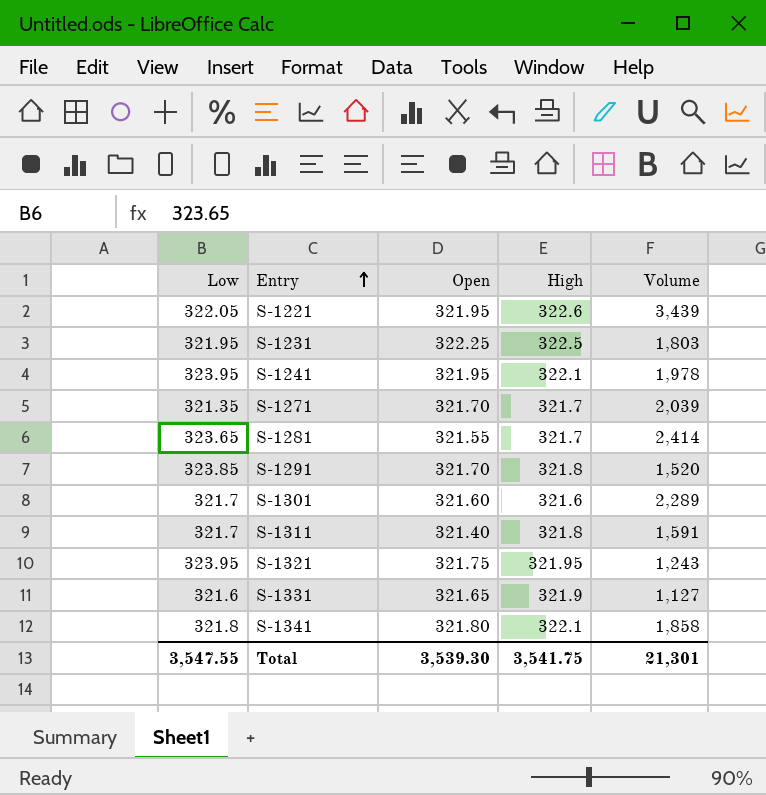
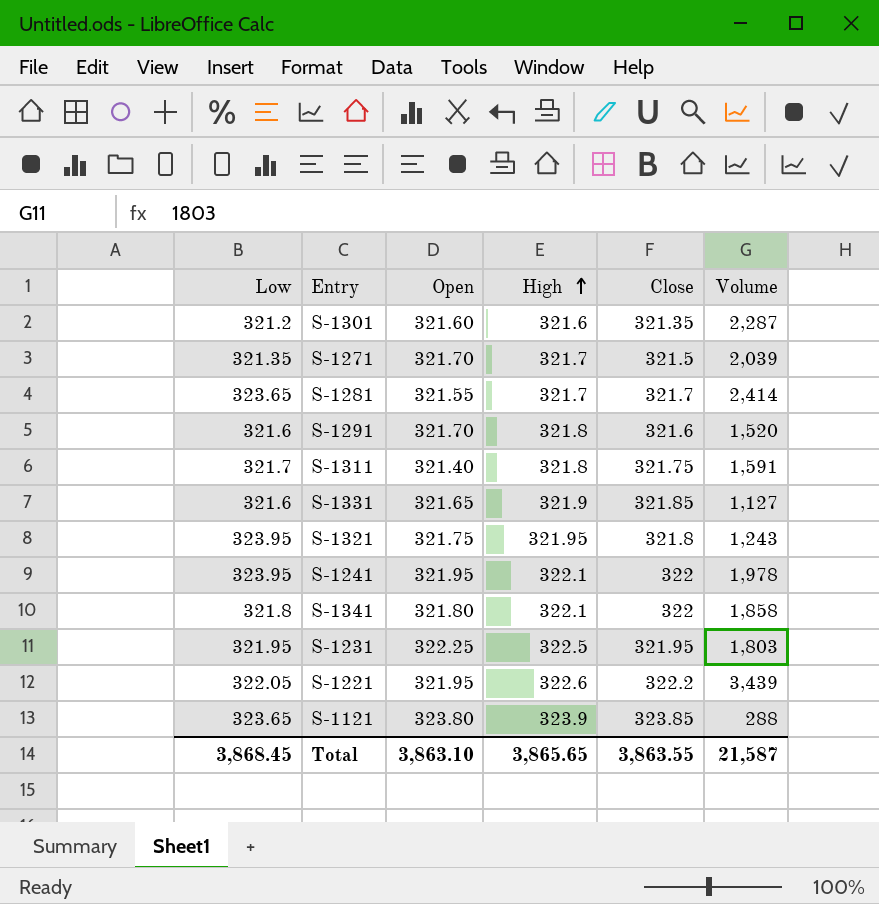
row order: Entry ascending -> High ascending
column Close | position: none -> 5
S-1301 | Low: 321.7 -> 321.2
S-1301 | Volume: 2,289 -> 2,287
S-1291 | Low: 323.85 -> 321.6
row S-1121: none -> 323.65 | 323.80 | 323.9 | 323.85 | 288
Total | Low: 3,547.55 -> 3,868.45
Total | Open: 3,539.30 -> 3,863.10
Total | High: 3,541.75 -> 3,865.65
Total | Volume: 21,301 -> 21,587

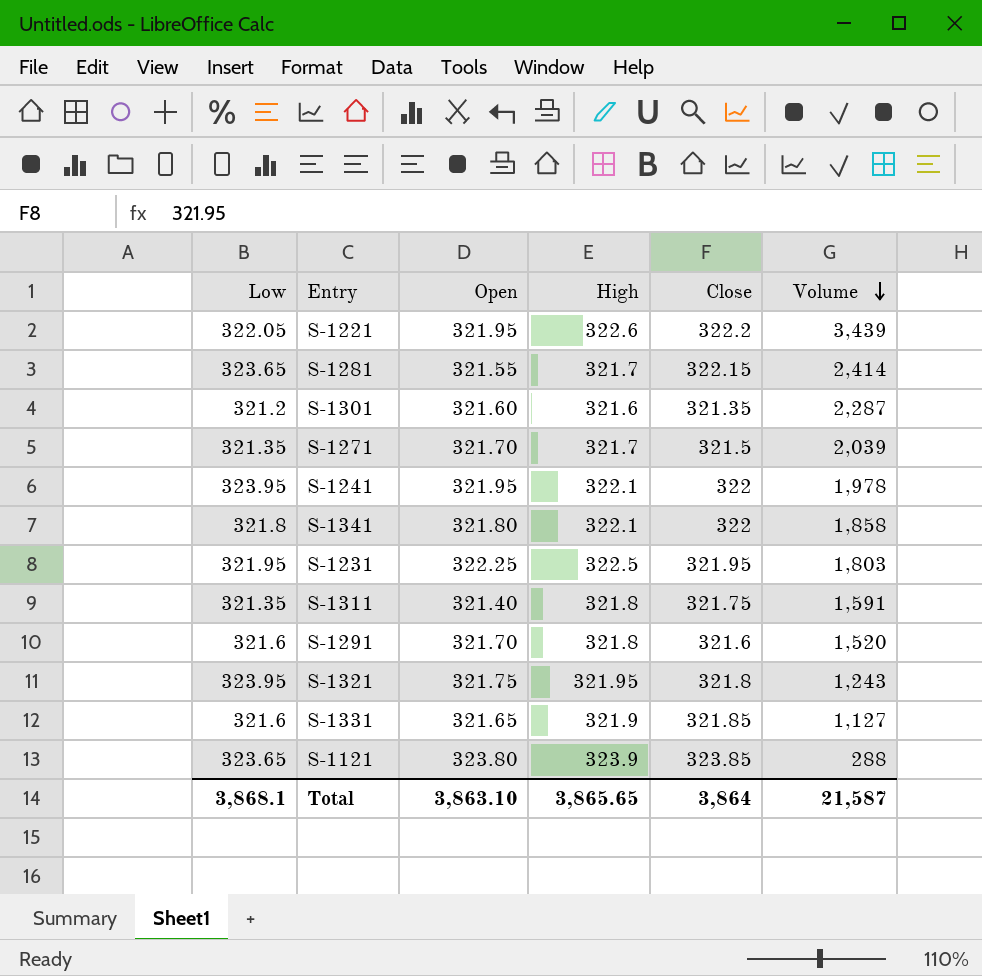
row order: High ascending -> Volume descending
S-1281 | Close: 321.7 -> 322.15
S-1311 | Low: 321.7 -> 321.35
Total | Low: 3,868.45 -> 3,868.1
Total | Close: 3,863.55 -> 3,864

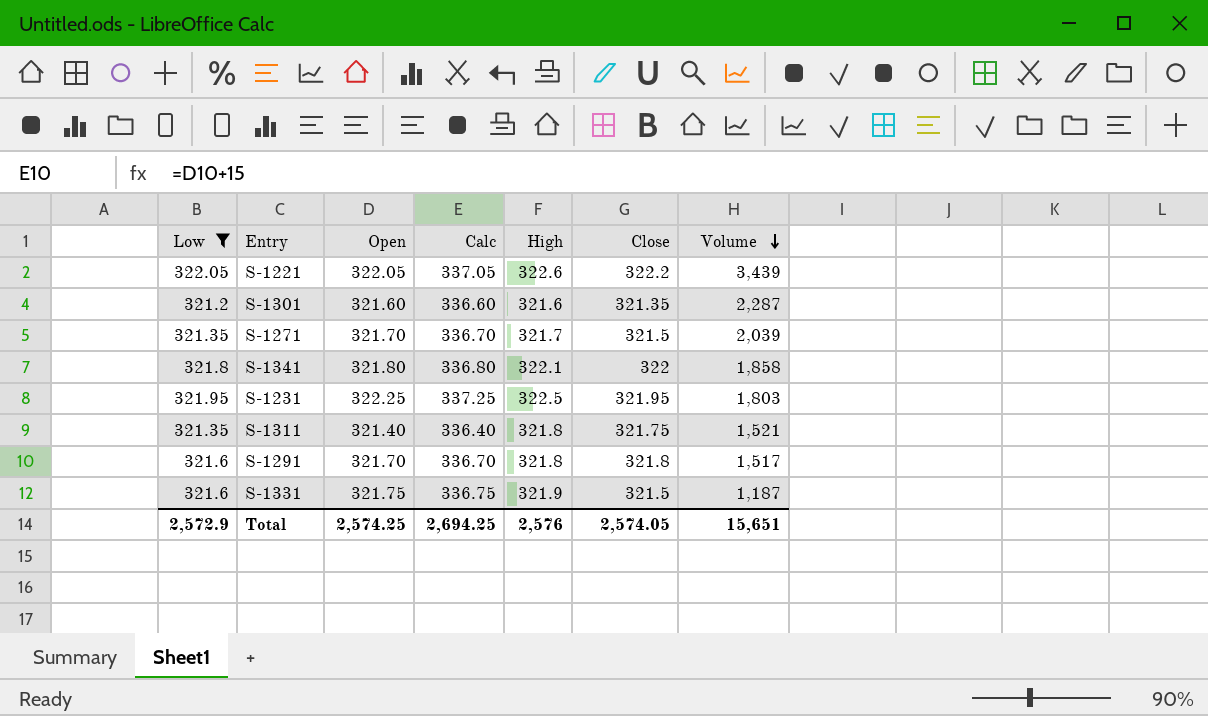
filter: none -> Low <= 322.05
column Calc | formula: none -> [Open] + 15
S-1221 | Open: 321.95 -> 322.05
S-1311 | Volume: 1,591 -> 1,521
S-1291 | Close: 321.6 -> 321.8
S-1291 | Volume: 1,520 -> 1,517
S-1331 | Open: 321.65 -> 321.75
S-1331 | Close: 321.85 -> 321.5
S-1331 | Volume: 1,127 -> 1,187
Total | Low: 3,868.1 -> 2,572.9
Total | Open: 3,863.10 -> 2,574.25
Total | High: 3,865.65 -> 2,576
Total | Close: 3,864 -> 2,574.05
Total | Volume: 21,587 -> 15,651

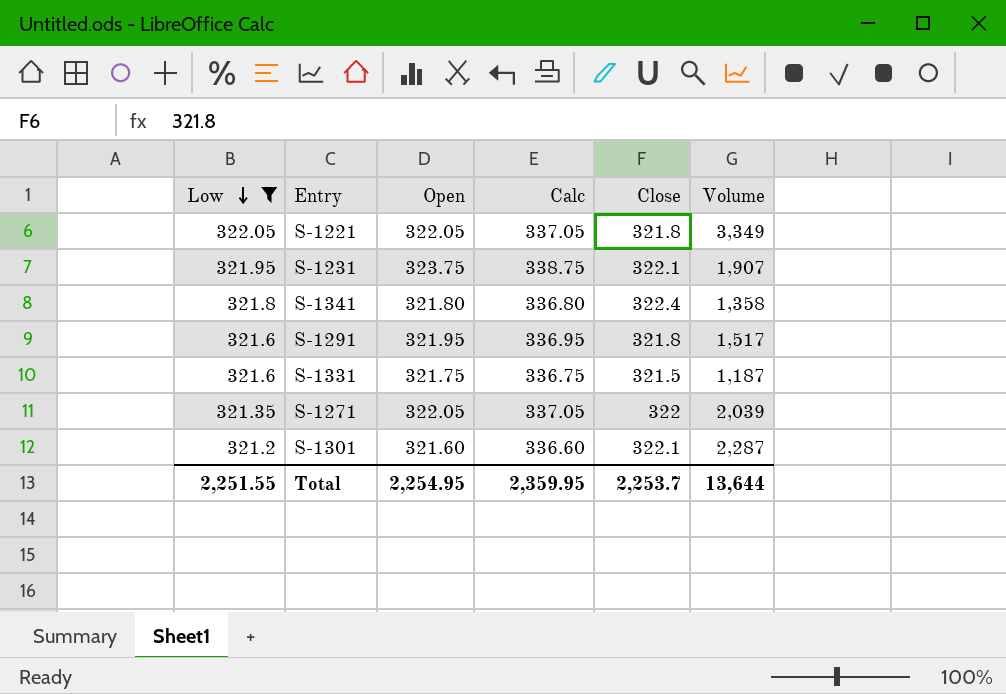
row order: Volume descending -> Low descending
column High | position: 5 -> none
row S-1311: 321.35 | 321.40 | 336.40 | 321.8 | 321.75 | 1,521 -> none
S-1221 | Close: 322.2 -> 321.8
S-1221 | Volume: 3,439 -> 3,349
S-1231 | Open: 322.25 -> 323.75
S-1231 | Calc: 337.25 -> 338.75
S-1231 | Close: 321.95 -> 322.1
S-1231 | Volume: 1,803 -> 1,907
S-1341 | Close: 322 -> 322.4
S-1341 | Volume: 1,858 -> 1,358
S-1291 | Open: 321.70 -> 321.95
S-1291 | Calc: 336.70 -> 336.95
S-1271 | Open: 321.70 -> 322.05
S-1271 | Calc: 336.70 -> 337.05
S-1271 | Close: 321.5 -> 322
S-1301 | Close: 321.35 -> 322.1
Total | Low: 2,572.9 -> 2,251.55
Total | Open: 2,574.25 -> 2,254.95
Total | Calc: 2,694.25 -> 2,359.95
Total | Close: 2,574.05 -> 2,253.7
Total | Volume: 15,651 -> 13,644

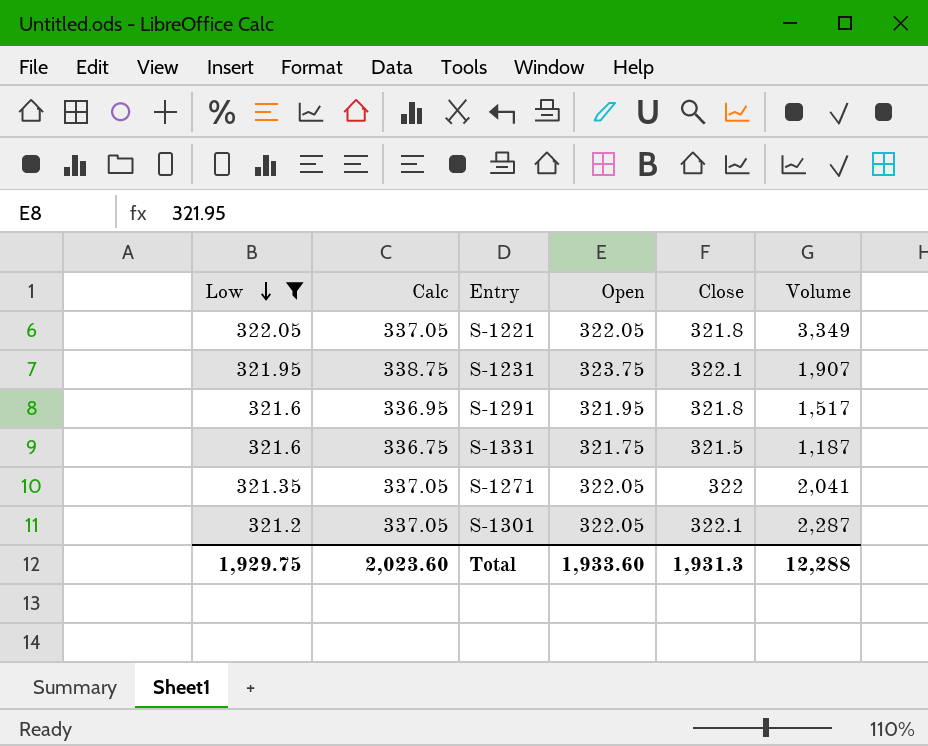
column Calc | position: 4 -> 2
row S-1341: 321.8 | 321.80 | 336.80 | 322.4 | 1,358 -> none
S-1271 | Volume: 2,039 -> 2,041
S-1301 | Calc: 336.60 -> 337.05
S-1301 | Open: 321.60 -> 322.05
Total | Low: 2,251.55 -> 1,929.75
Total | Calc: 2,359.95 -> 2,023.60
Total | Open: 2,254.95 -> 1,933.60
Total | Close: 2,253.7 -> 1,931.3
Total | Volume: 13,644 -> 12,288

